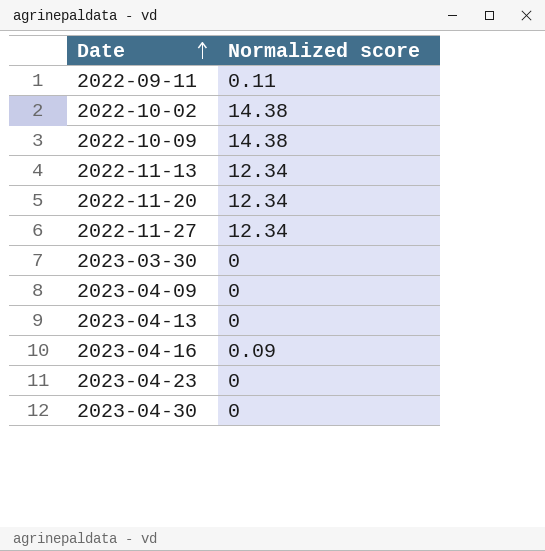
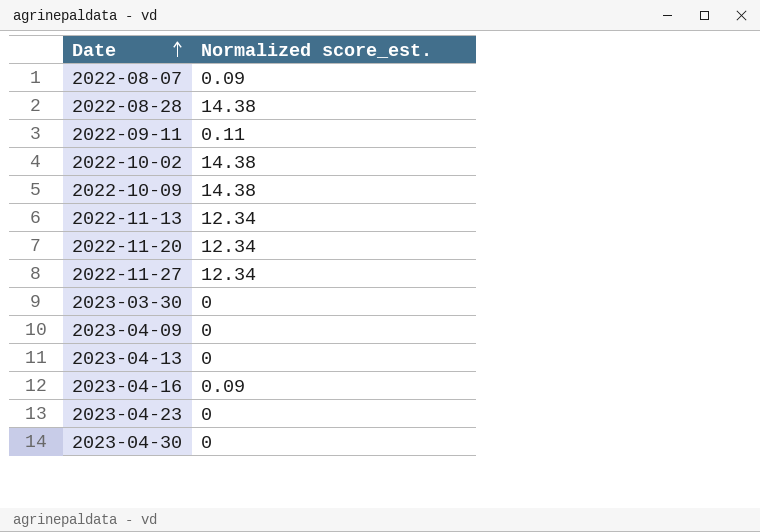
column name: Normalized score -> Normalized score_est.
row 2022-08-07: none -> 0.09
row 2022-08-28: none -> 14.38

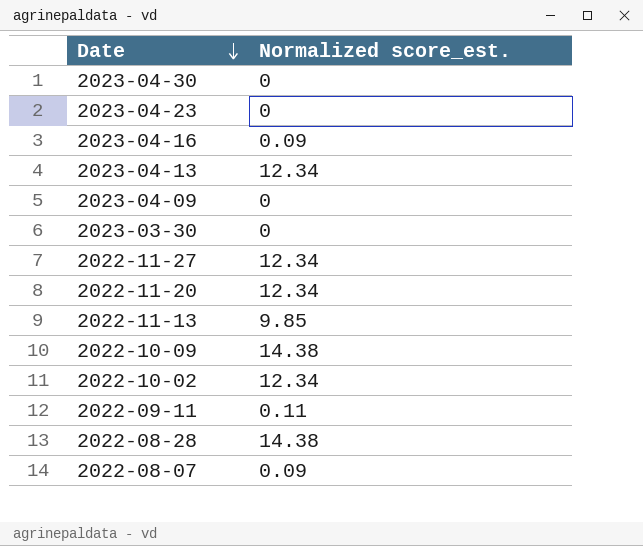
row order: Date ascending -> Date descending
2023-04-13 | Normalized score_est.: 0 -> 12.34
2022-11-13 | Normalized score_est.: 12.34 -> 9.85
2022-10-02 | Normalized score_est.: 14.38 -> 12.34

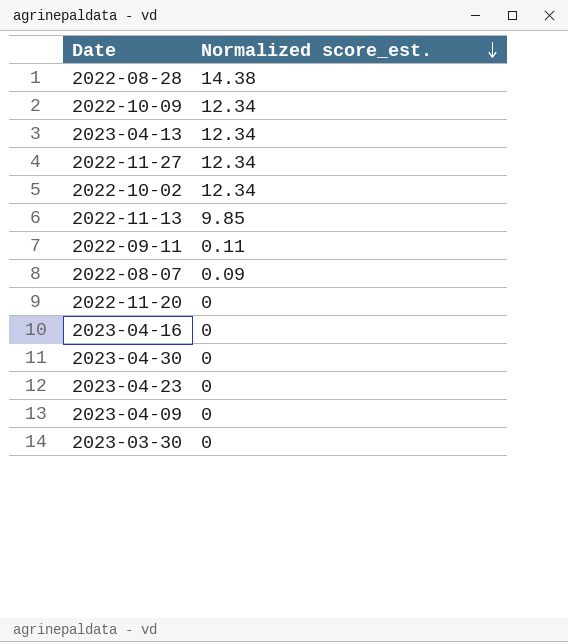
row order: Date descending -> Normalized score_est. descending
2022-10-09 | Normalized score_est.: 14.38 -> 12.34
2022-11-20 | Normalized score_est.: 12.34 -> 0
2023-04-16 | Normalized score_est.: 0.09 -> 0

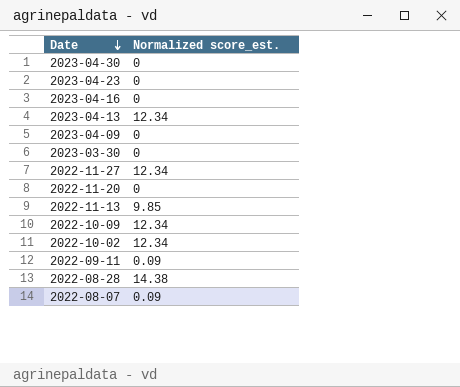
row order: Normalized score_est. descending -> Date descending
2022-09-11 | Normalized score_est.: 0.11 -> 0.09

